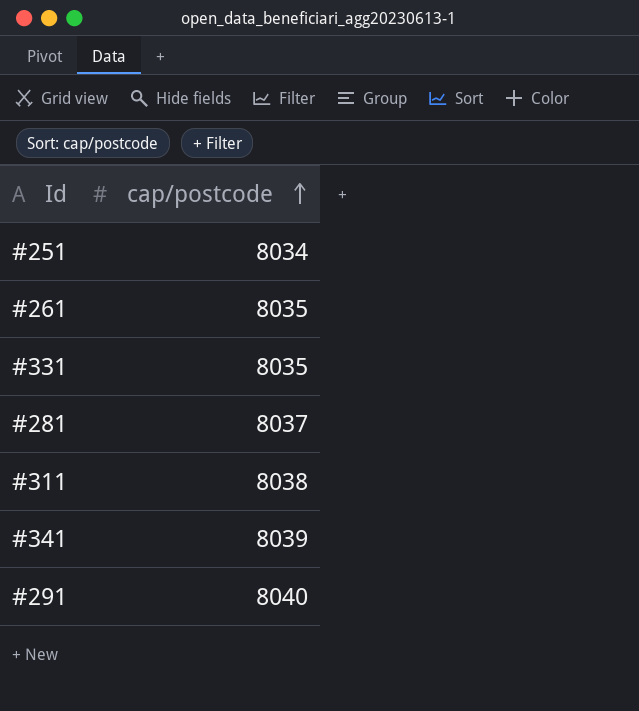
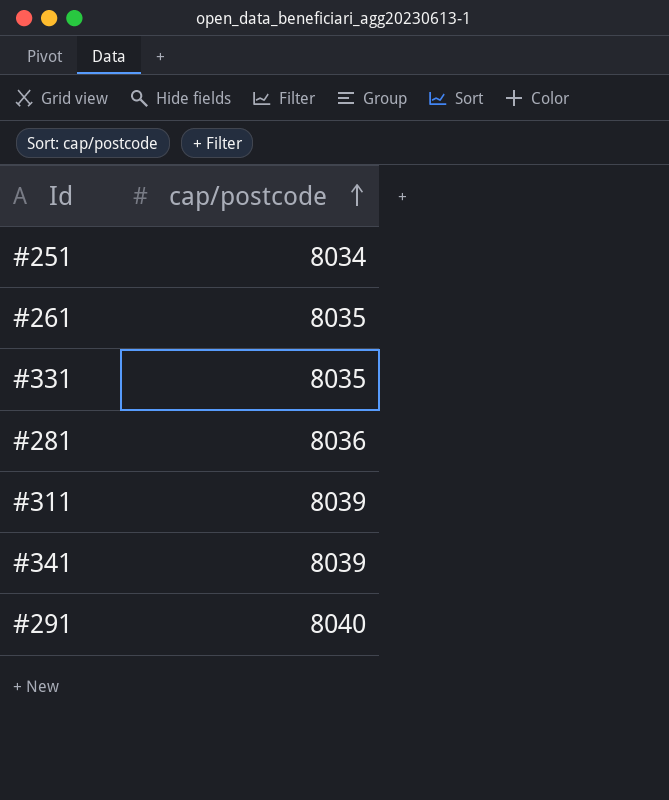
#281 | cap/postcode: 8037 -> 8036
#311 | cap/postcode: 8038 -> 8039

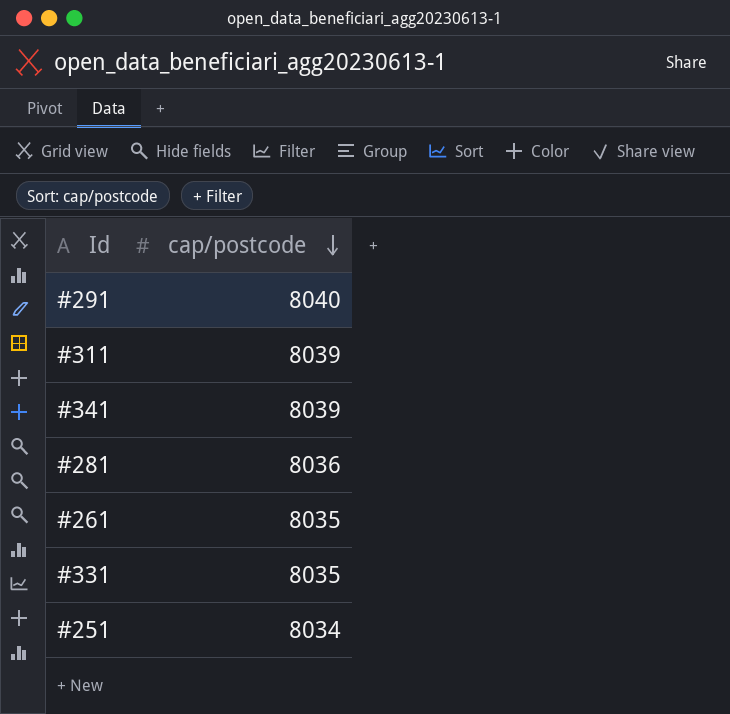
row order: cap/postcode ascending -> cap/postcode descending

